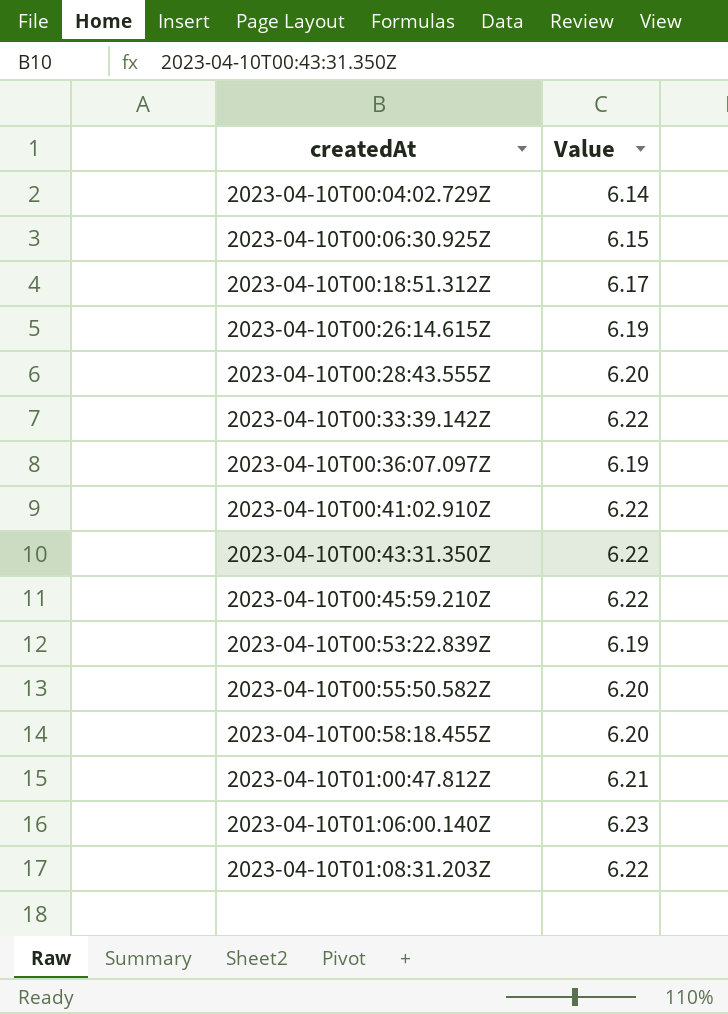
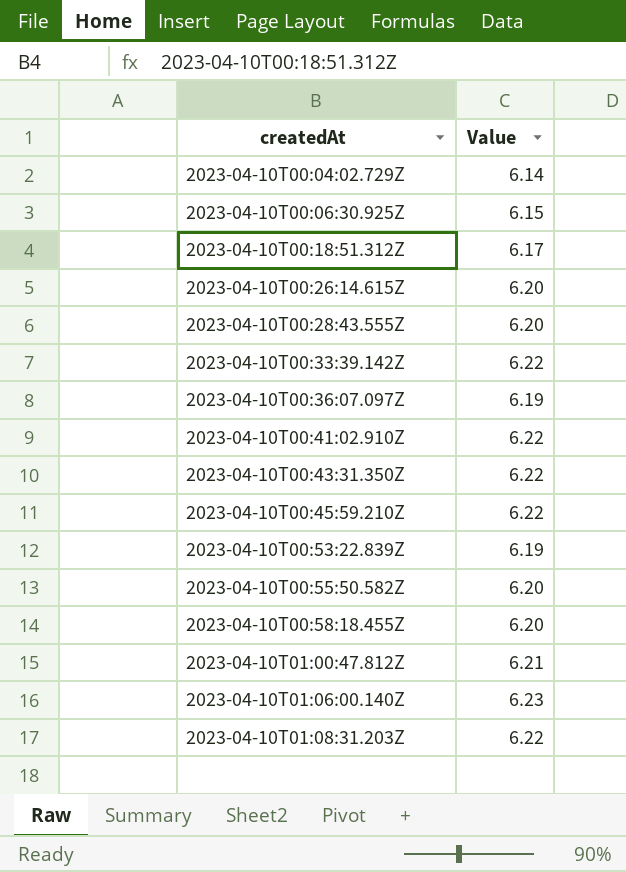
2023-04-10T00:26:14.615Z | Value: 6.19 -> 6.20

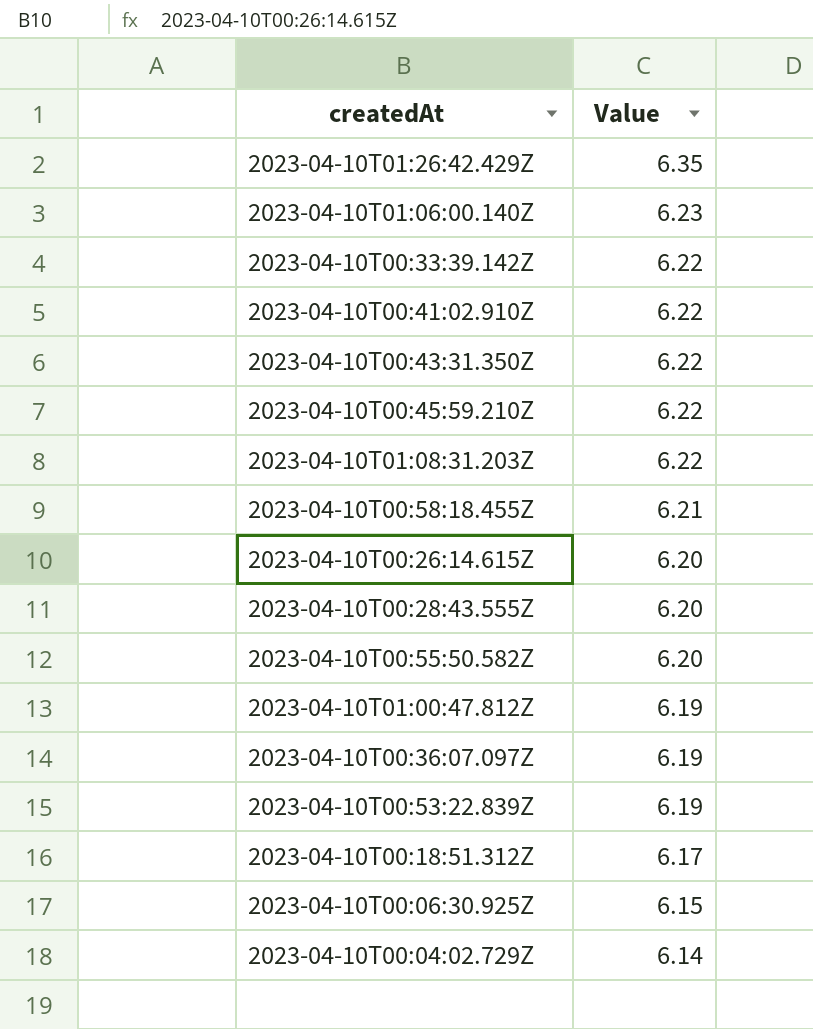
row order: createdAt ascending -> Value descending
row 2023-04-10T01:26:42.429Z: none -> 6.35
2023-04-10T00:58:18.455Z | Value: 6.20 -> 6.21
2023-04-10T01:00:47.812Z | Value: 6.21 -> 6.19

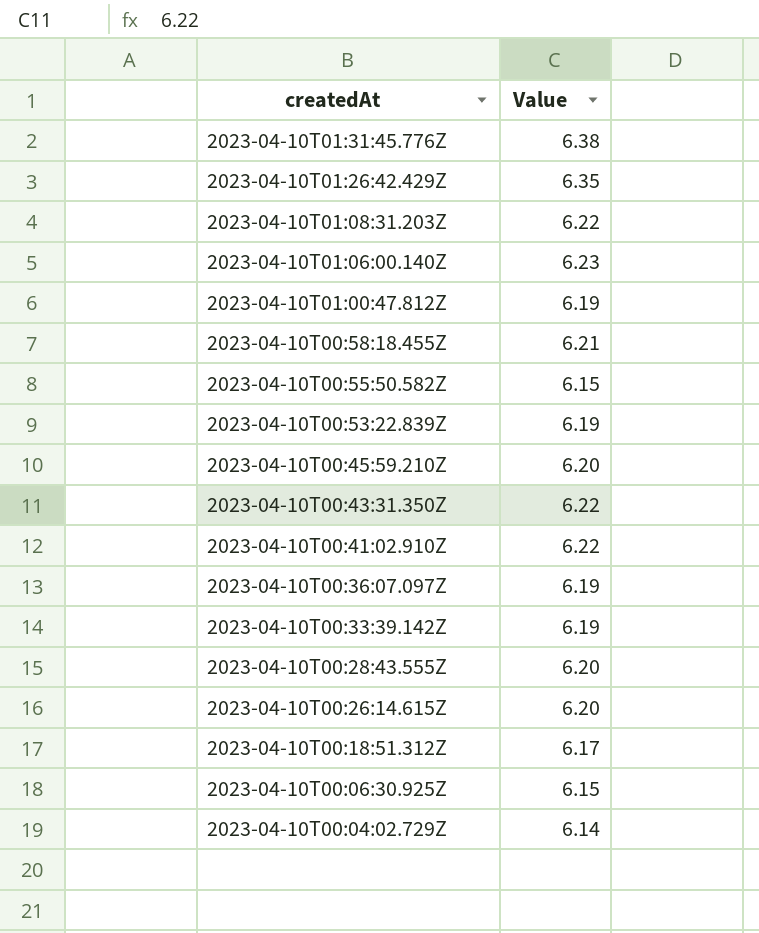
row order: Value descending -> createdAt descending
row 2023-04-10T01:31:45.776Z: none -> 6.38
2023-04-10T00:55:50.582Z | Value: 6.20 -> 6.15
2023-04-10T00:45:59.210Z | Value: 6.22 -> 6.20
2023-04-10T00:33:39.142Z | Value: 6.22 -> 6.19

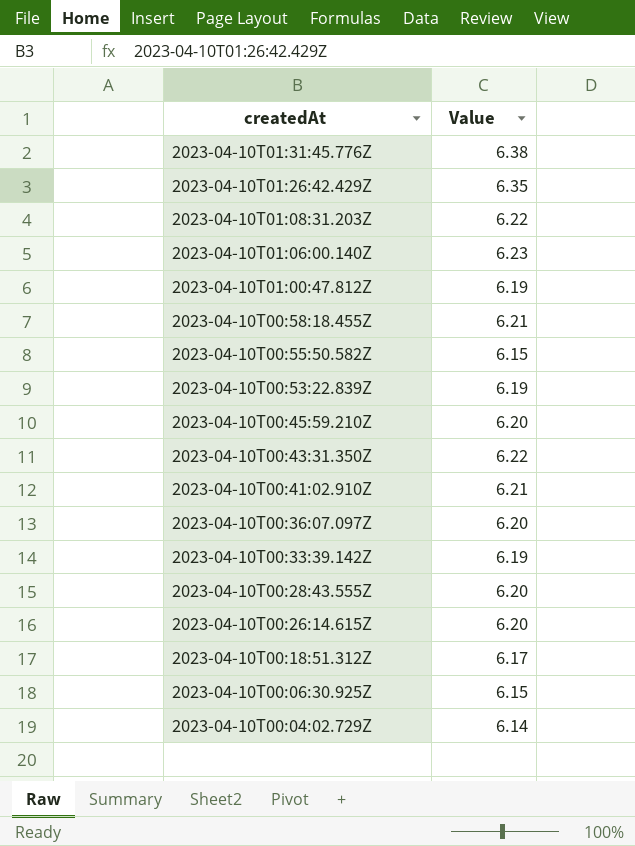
2023-04-10T00:41:02.910Z | Value: 6.22 -> 6.21
2023-04-10T00:36:07.097Z | Value: 6.19 -> 6.20

